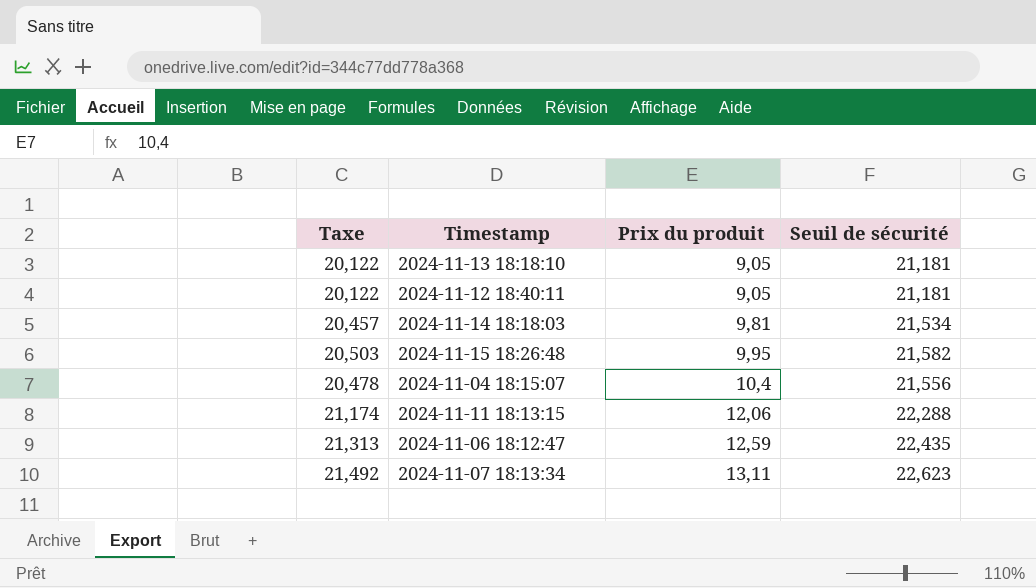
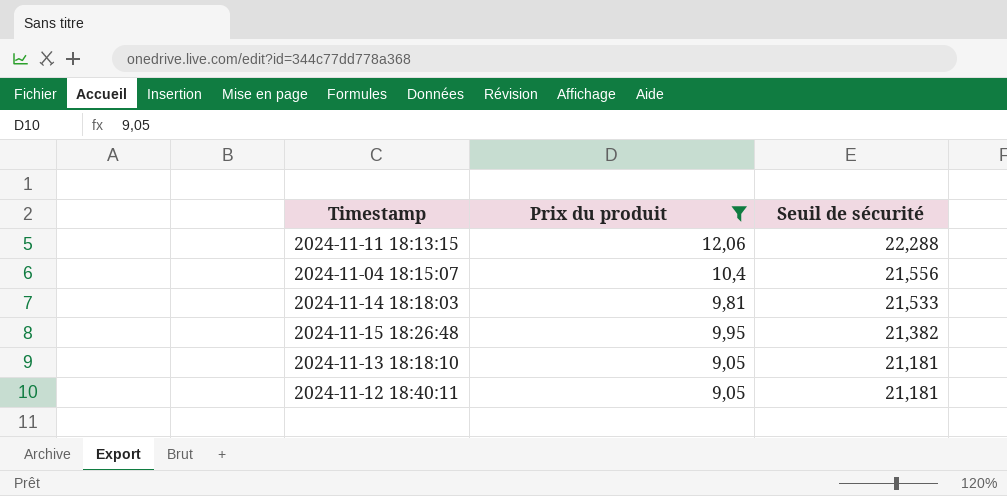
filter: none -> Prix du produit <= 12,06
row order: Prix du produit ascending -> Seuil de sécurité descending
column Taxe | formula: [Seuil de sécurité] * 0,95 -> none
2024-11-14 18:18:03 | Seuil de sécurité: 21,534 -> 21,533
2024-11-15 18:26:48 | Seuil de sécurité: 21,582 -> 21,382

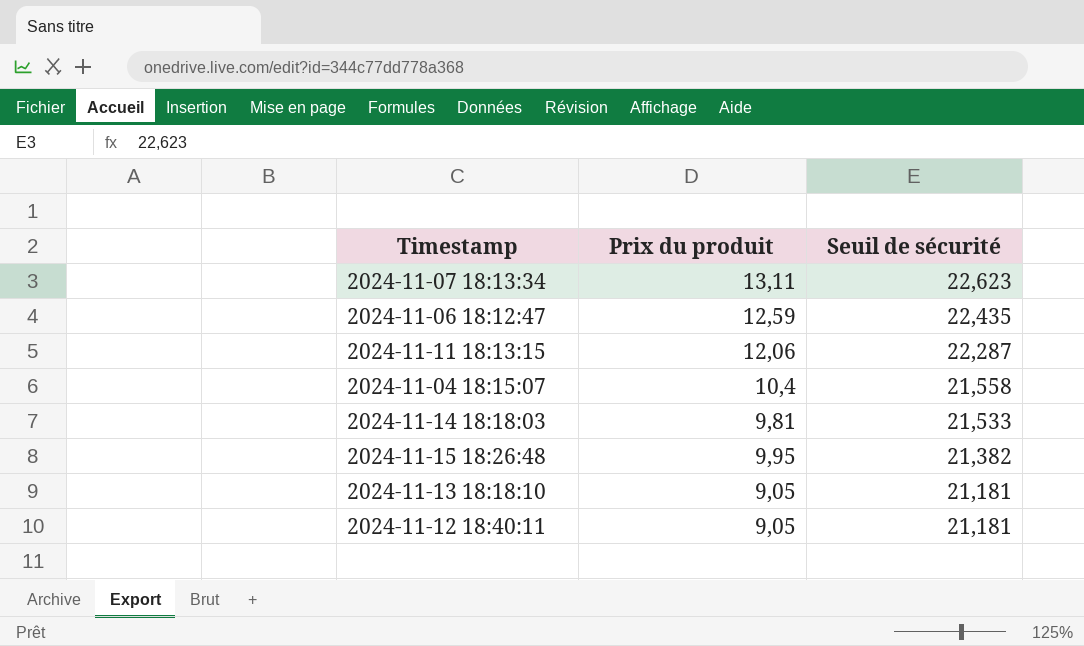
filter: Prix du produit <= 12,06 -> none
2024-11-11 18:13:15 | Seuil de sécurité: 22,288 -> 22,287
2024-11-04 18:15:07 | Seuil de sécurité: 21,556 -> 21,558

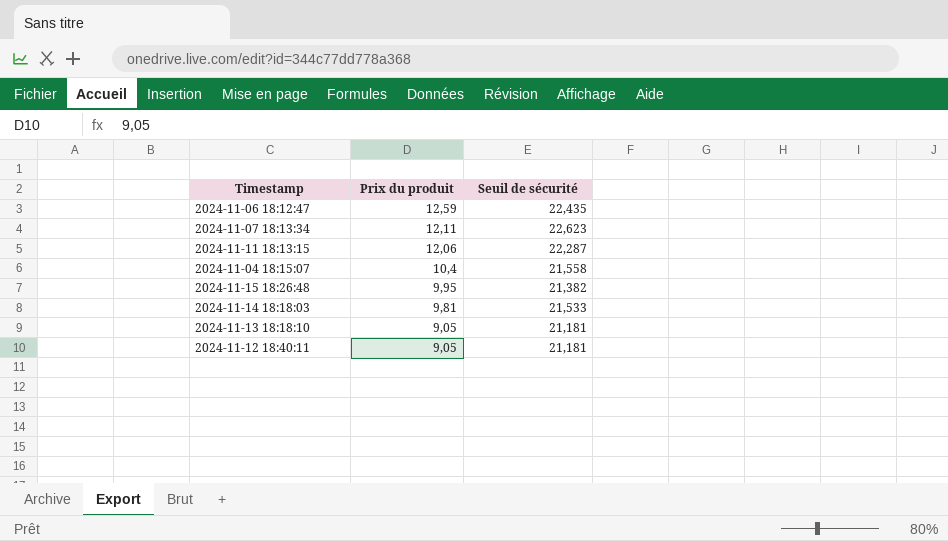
row order: Seuil de sécurité descending -> Prix du produit descending
2024-11-07 18:13:34 | Prix du produit: 13,11 -> 12,11

